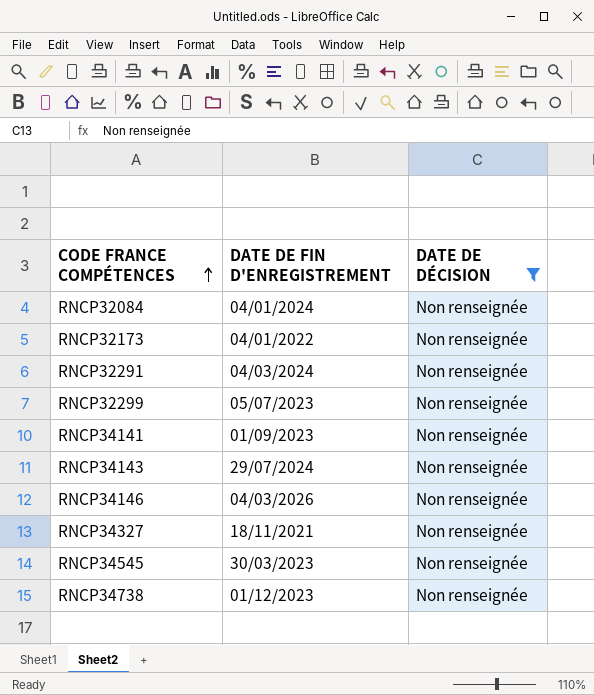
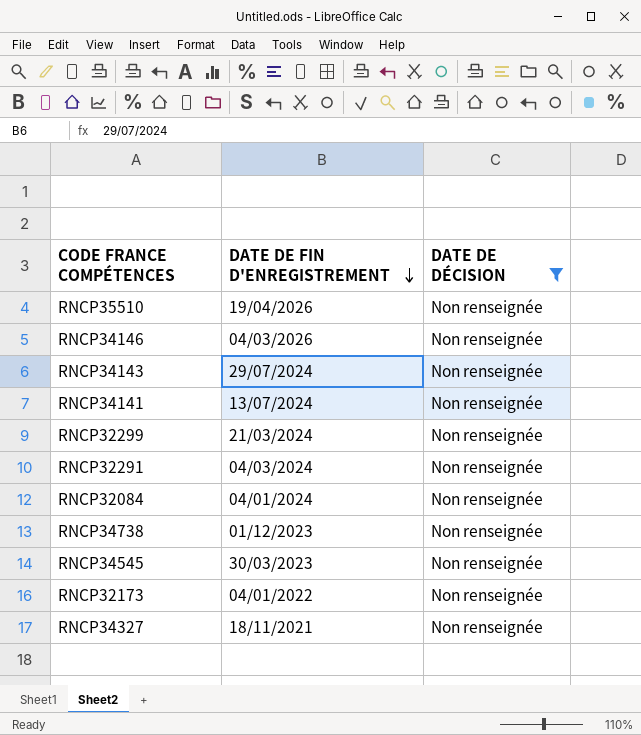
row order: CODE FRANCE COMPÉTENCES ascending -> DATE DE FIN D'ENREGISTREMENT descending
row RNCP35510: none -> 19/04/2026 | Non renseignée
RNCP34141 | DATE DE FIN D'ENREGISTREMENT: 01/09/2023 -> 13/07/2024
RNCP32299 | DATE DE FIN D'ENREGISTREMENT: 05/07/2023 -> 21/03/2024

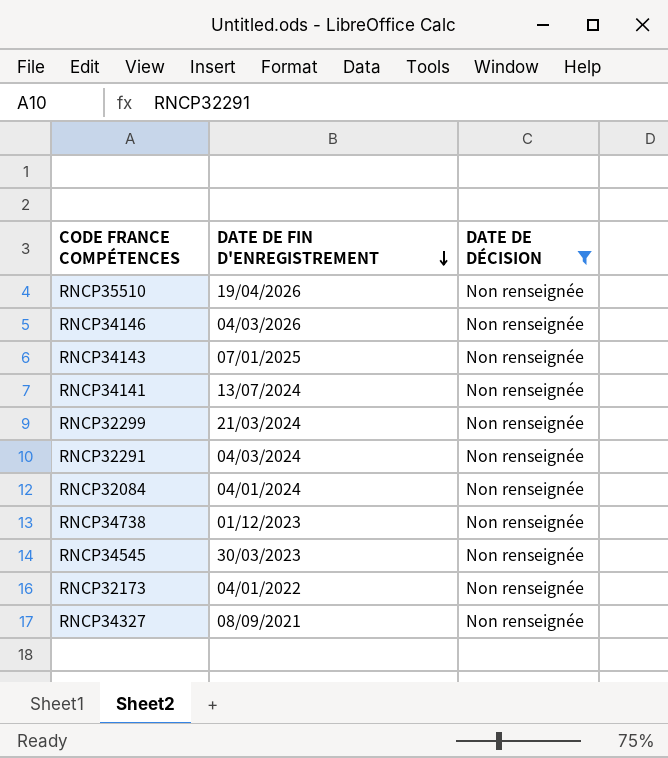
RNCP34143 | DATE DE FIN D'ENREGISTREMENT: 29/07/2024 -> 07/01/2025
RNCP34327 | DATE DE FIN D'ENREGISTREMENT: 18/11/2021 -> 08/09/2021

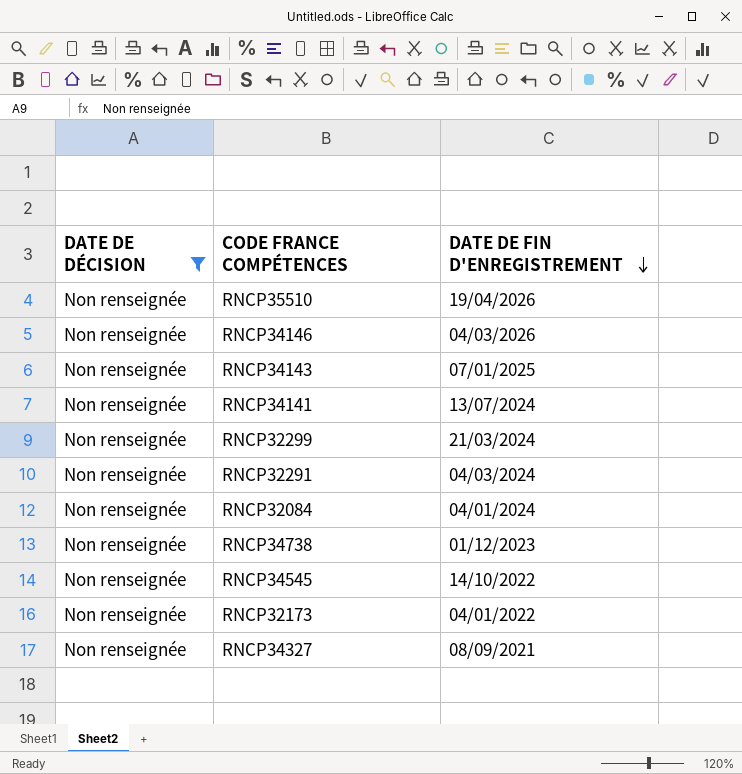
column DATE DE DÉCISION | position: 3 -> 1
RNCP34545 | DATE DE FIN D'ENREGISTREMENT: 30/03/2023 -> 14/10/2022

